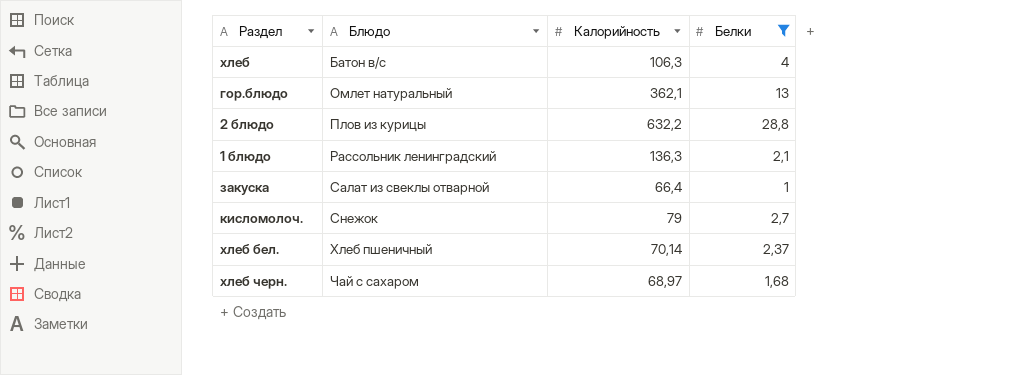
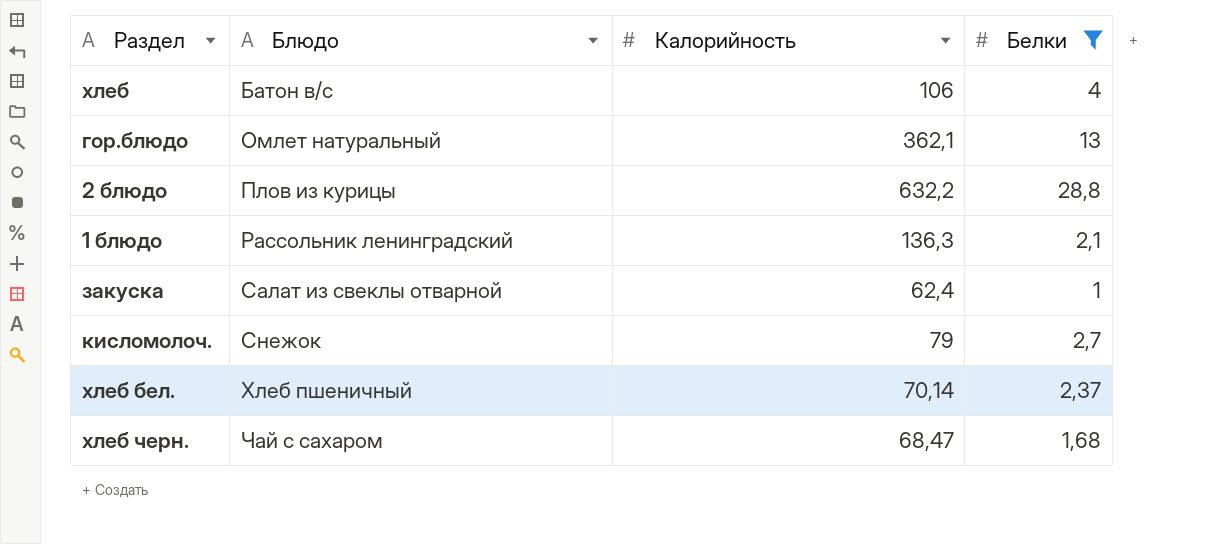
хлеб | Калорийность: 106,3 -> 106
закуска | Калорийность: 66,4 -> 62,4
хлеб черн. | Калорийность: 68,97 -> 68,47

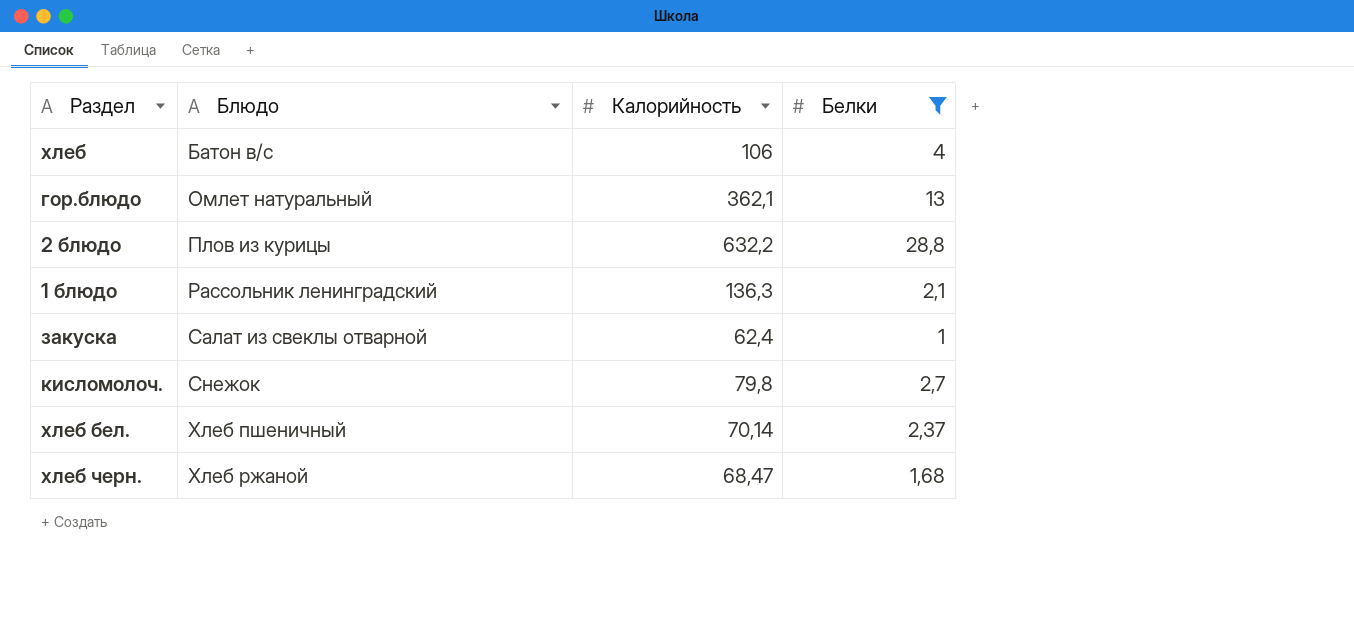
кисломолоч. | Калорийность: 79 -> 79,8
хлеб черн. | Блюдо: Чай с сахаром -> Хлеб ржаной

